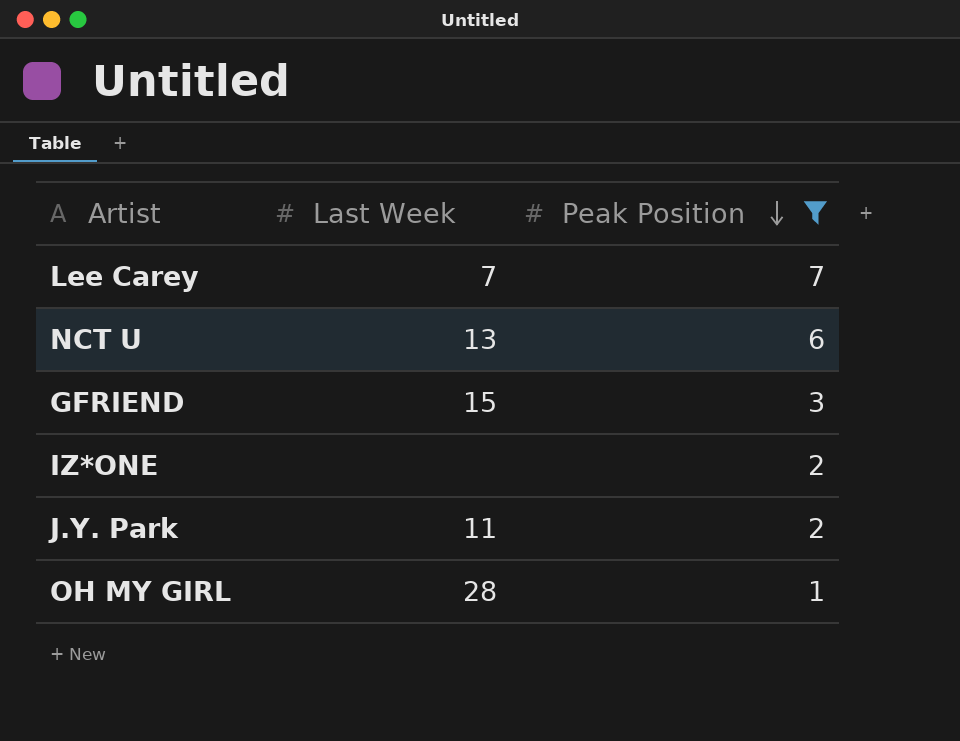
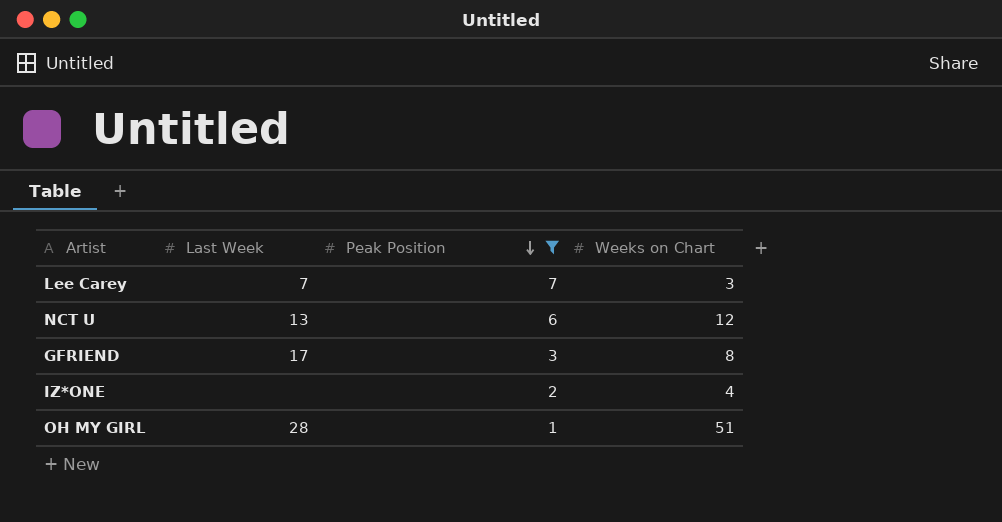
column Weeks on Chart | position: none -> 4
row J.Y. Park: 11 | 2 -> none
GFRIEND | Last Week: 15 -> 17

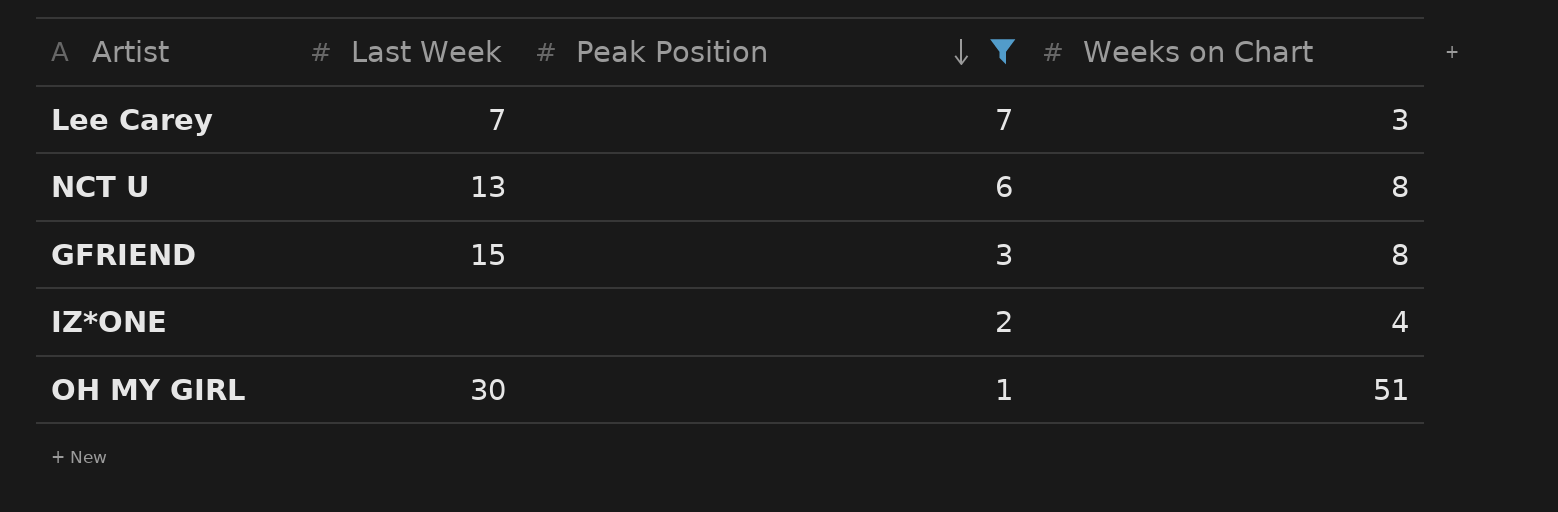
NCT U | Weeks on Chart: 12 -> 8
GFRIEND | Last Week: 17 -> 15
OH MY GIRL | Last Week: 28 -> 30

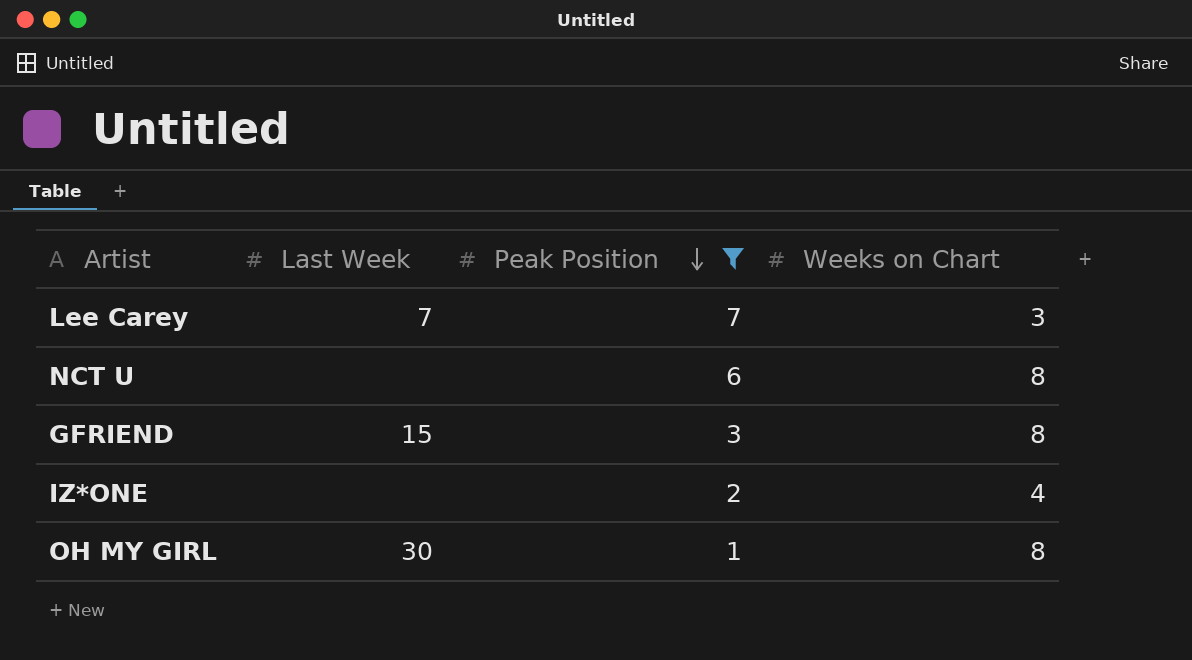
NCT U | Last Week: 13 -> none
OH MY GIRL | Weeks on Chart: 51 -> 8

